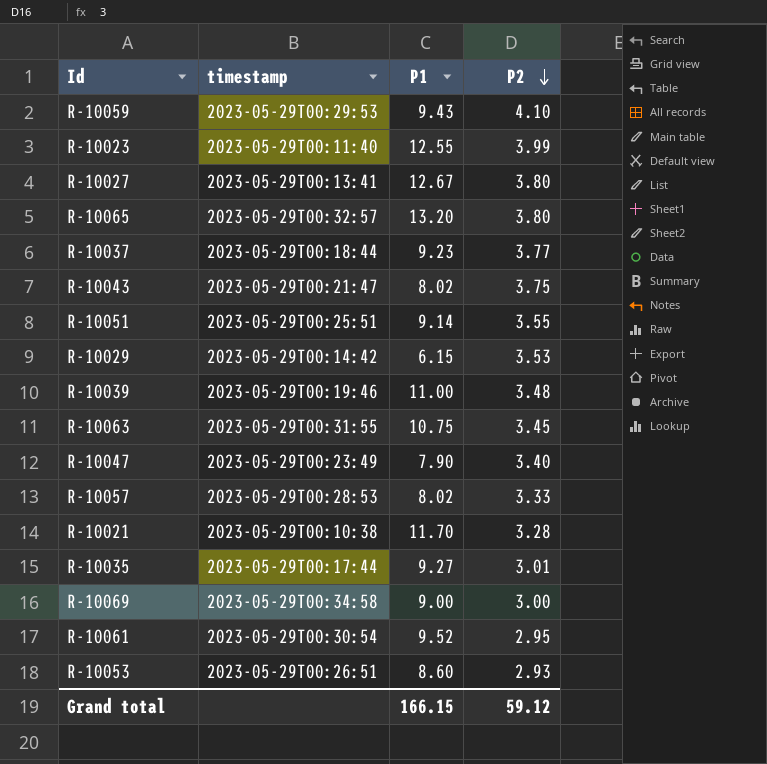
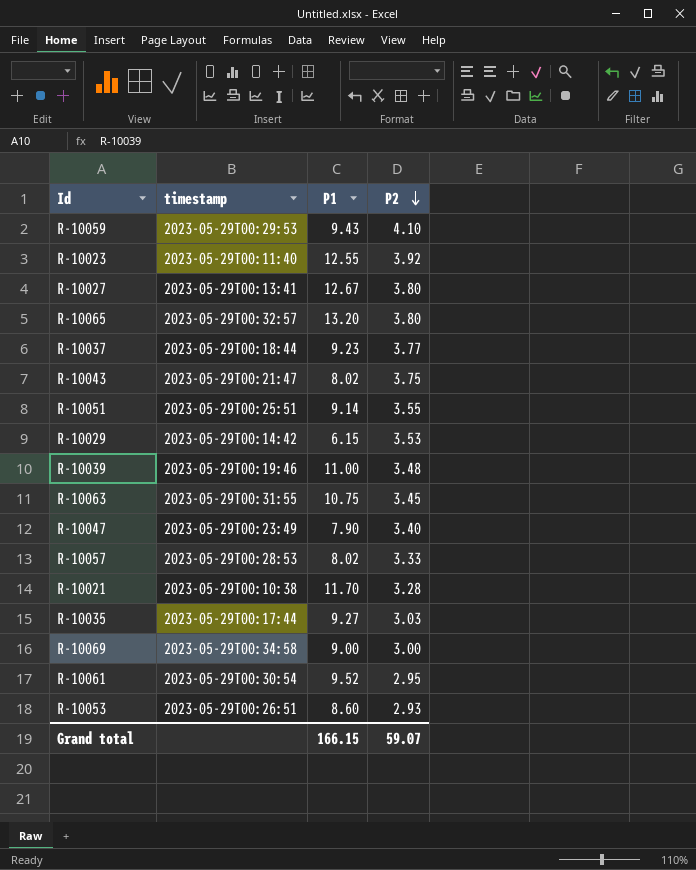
R-10023 | P2: 3.99 -> 3.92
R-10035 | P2: 3.01 -> 3.03
Grand total | P2: 59.12 -> 59.07

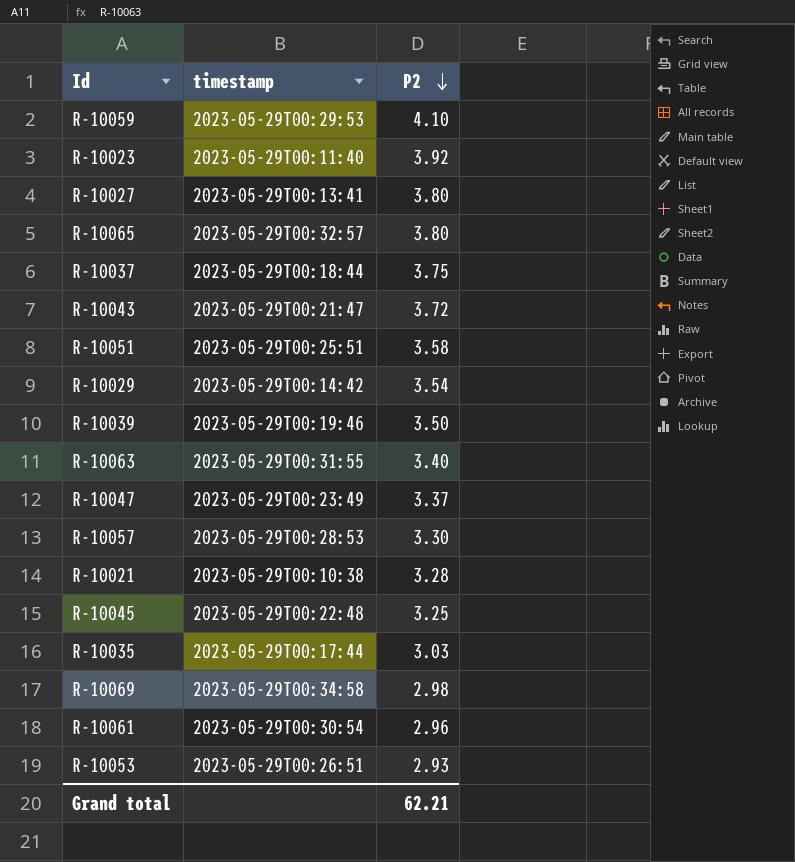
column P1 | position: 3 -> none
R-10037 | P2: 3.77 -> 3.75
R-10043 | P2: 3.75 -> 3.72
R-10051 | P2: 3.55 -> 3.58
R-10029 | P2: 3.53 -> 3.54
R-10039 | P2: 3.48 -> 3.50
R-10063 | P2: 3.45 -> 3.40
R-10047 | P2: 3.40 -> 3.37
R-10057 | P2: 3.33 -> 3.30
row R-10045: none -> 2023-05-29T00:22:48 | 3.25
R-10069 | P2: 3.00 -> 2.98
R-10061 | P2: 2.95 -> 2.96
Grand total | P2: 59.07 -> 62.21

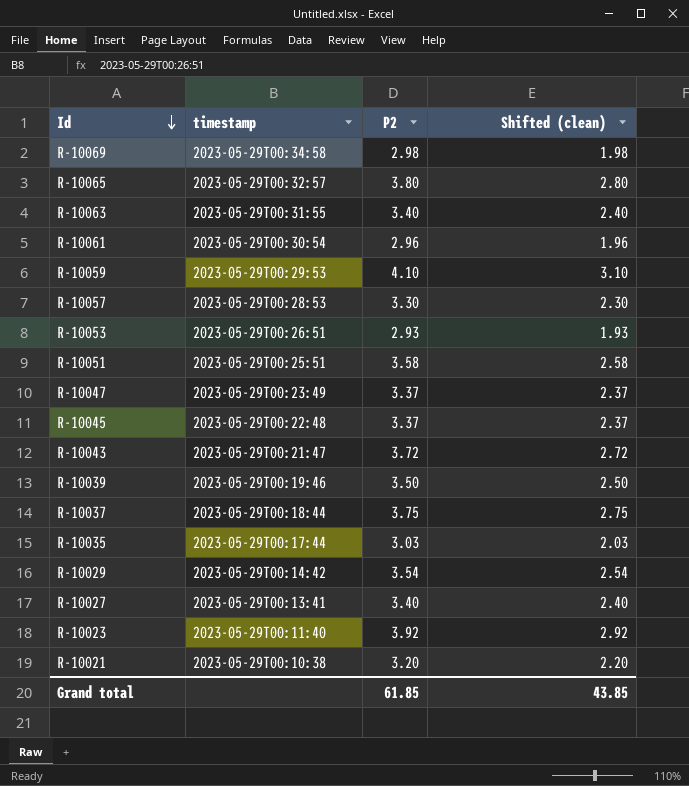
row order: P2 descending -> Id descending
column Shifted (clean) | formula: none -> [P2] - 1
R-10045 | P2: 3.25 -> 3.37
R-10027 | P2: 3.80 -> 3.40
R-10021 | P2: 3.28 -> 3.20
Grand total | P2: 62.21 -> 61.85

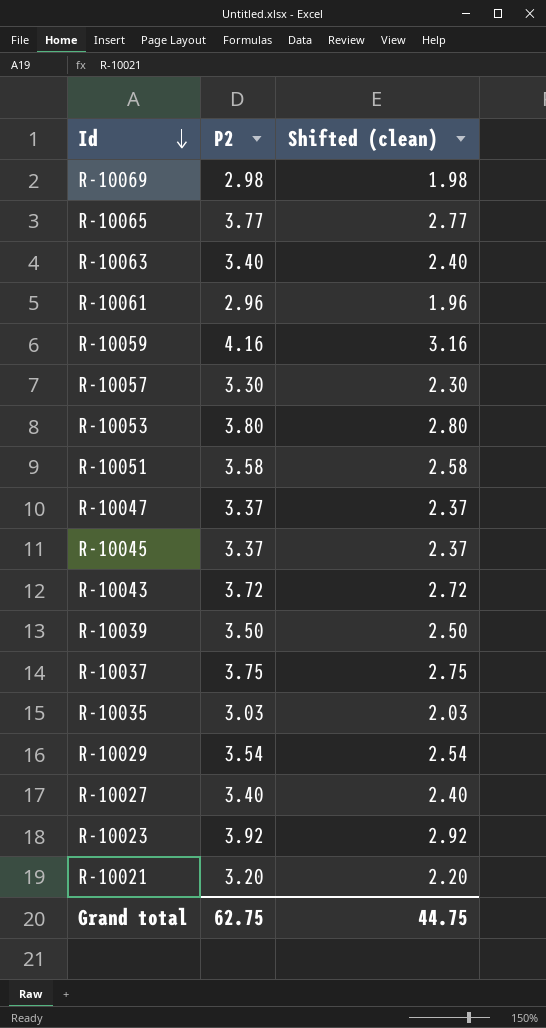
column timestamp | position: 2 -> none
R-10065 | P2: 3.80 -> 3.77
R-10065 | Shifted (clean): 2.80 -> 2.77
R-10059 | P2: 4.10 -> 4.16
R-10059 | Shifted (clean): 3.10 -> 3.16
R-10053 | P2: 2.93 -> 3.80
R-10053 | Shifted (clean): 1.93 -> 2.80
Grand total | P2: 61.85 -> 62.75
Grand total | Shifted (clean): 43.85 -> 44.75

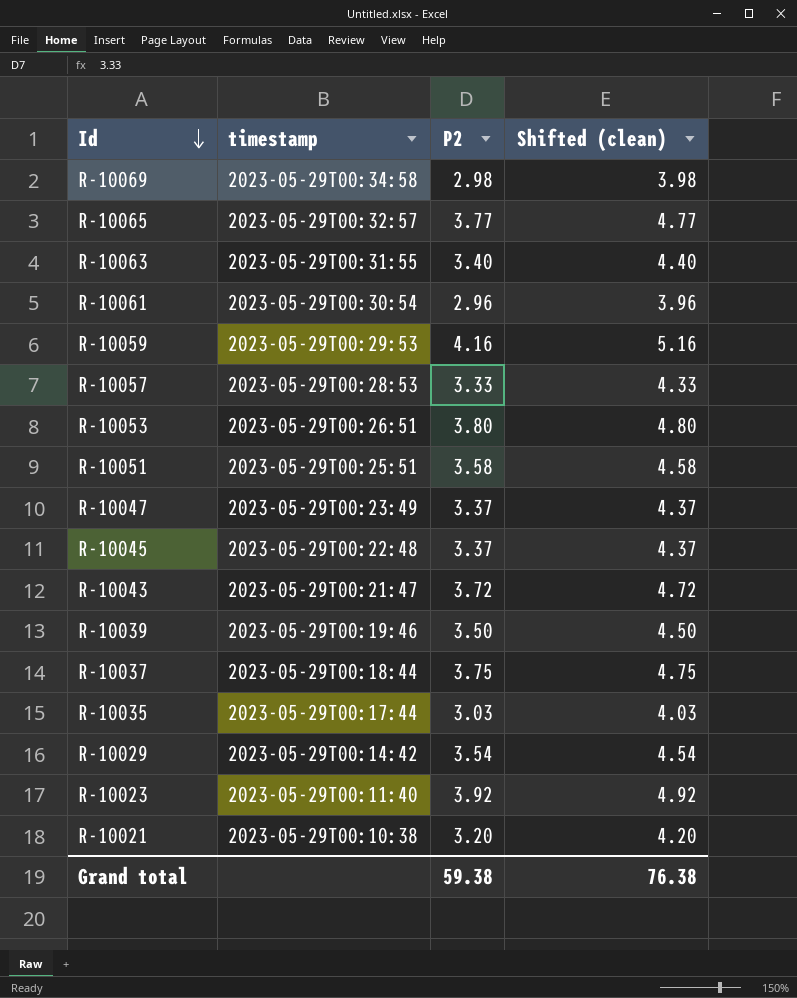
column timestamp | position: none -> 2
column Shifted (clean) | formula: [P2] - 1 -> [P2] + 1
row R-10027: 3.40 | 2.40 -> none
R-10057 | P2: 3.30 -> 3.33
Grand total | P2: 62.75 -> 59.38
Grand total | Shifted (clean): 44.75 -> 76.38

